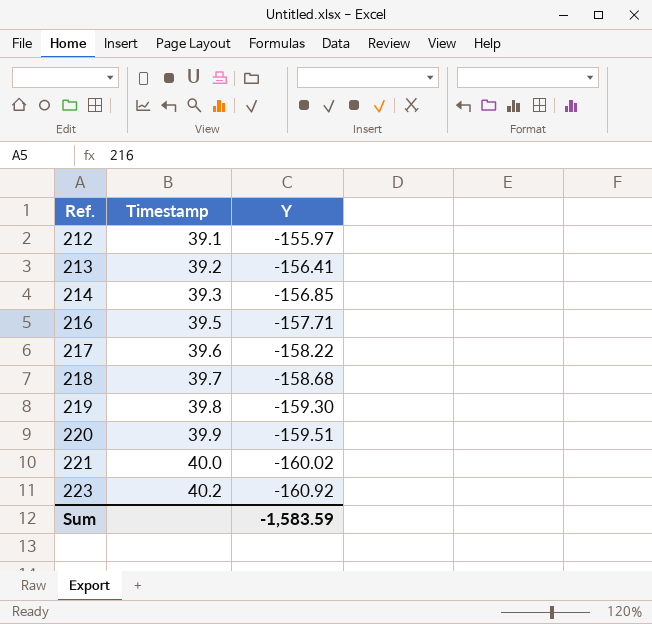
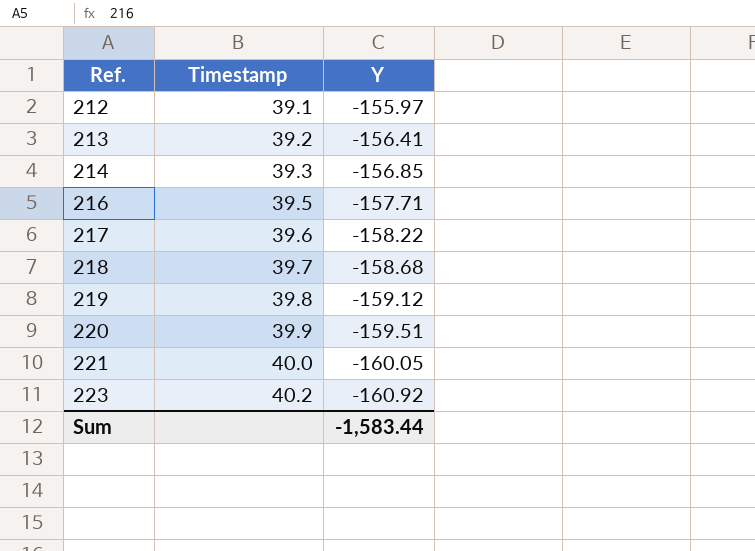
219 | Y: -159.30 -> -159.12
221 | Y: -160.02 -> -160.05
Sum | Y: -1,583.59 -> -1,583.44

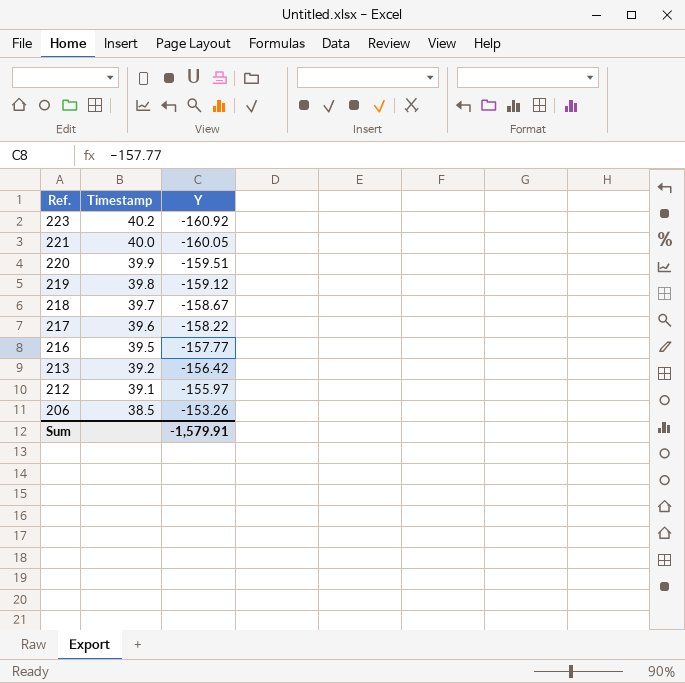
row order: Ref. ascending -> Ref. descending
row 214: 39.3 | -156.85 -> none
218 | Y: -158.68 -> -158.67
216 | Y: -157.71 -> -157.77
213 | Y: -156.41 -> -156.42
row 206: none -> 38.5 | -153.26
Sum | Y: -1,583.44 -> -1,579.91

